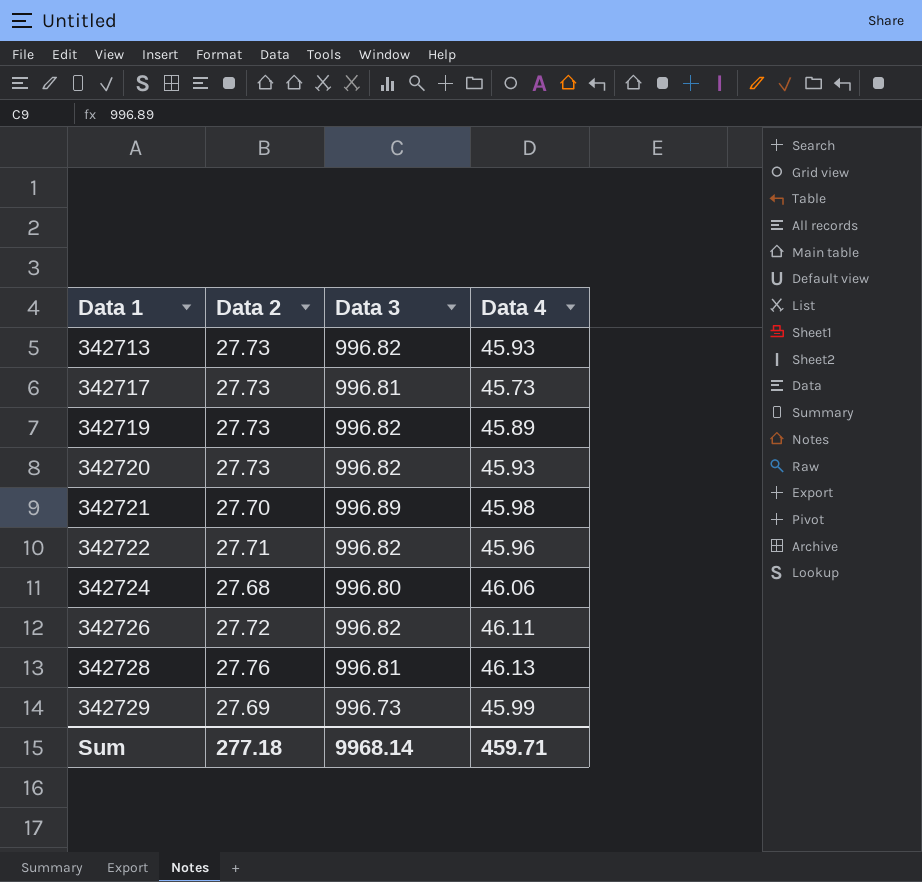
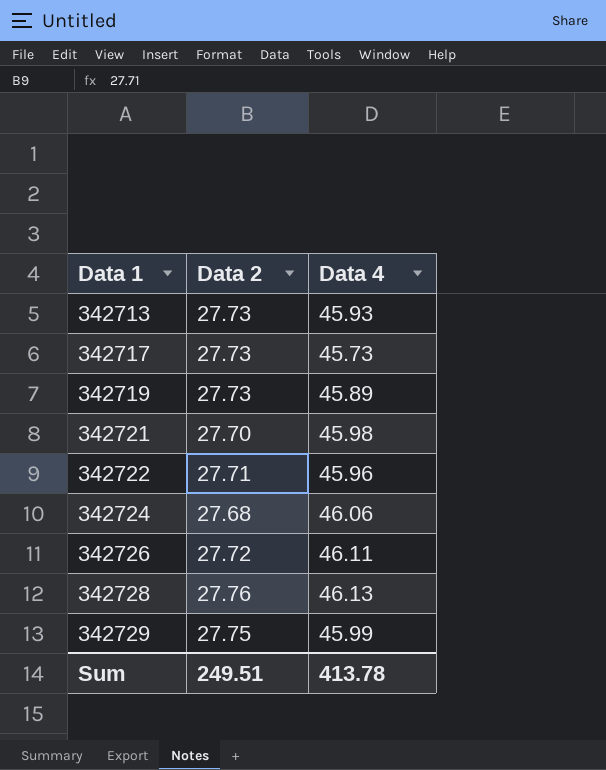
column Data 3 | position: 3 -> none
row 342720: 27.73 | 996.82 | 45.93 -> none
342729 | Data 2: 27.69 -> 27.75
Sum | Data 2: 277.18 -> 249.51
Sum | Data 4: 459.71 -> 413.78

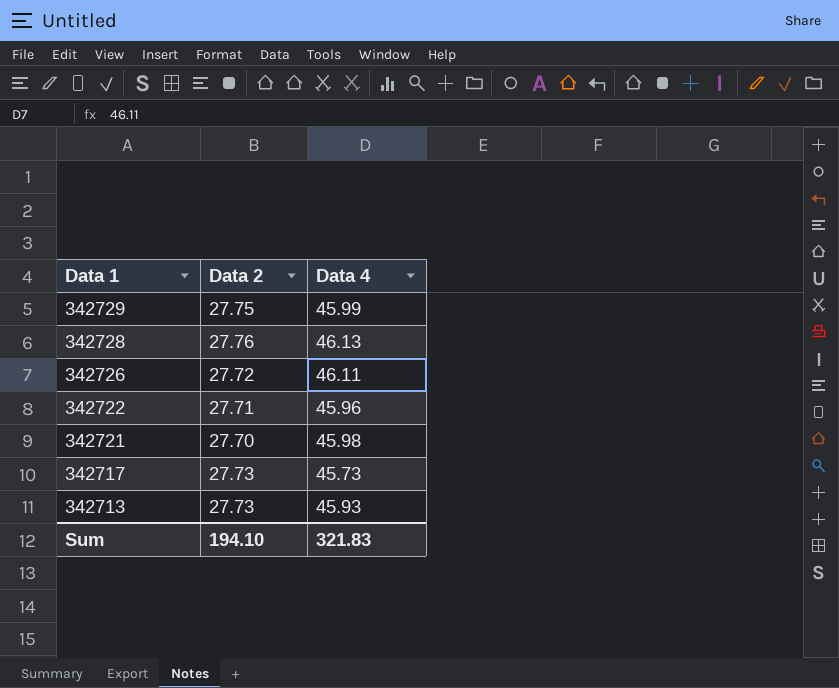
row order: Data 1 ascending -> Data 1 descending
row 342719: 27.73 | 45.89 -> none
row 342724: 27.68 | 46.06 -> none
Sum | Data 2: 249.51 -> 194.10
Sum | Data 4: 413.78 -> 321.83

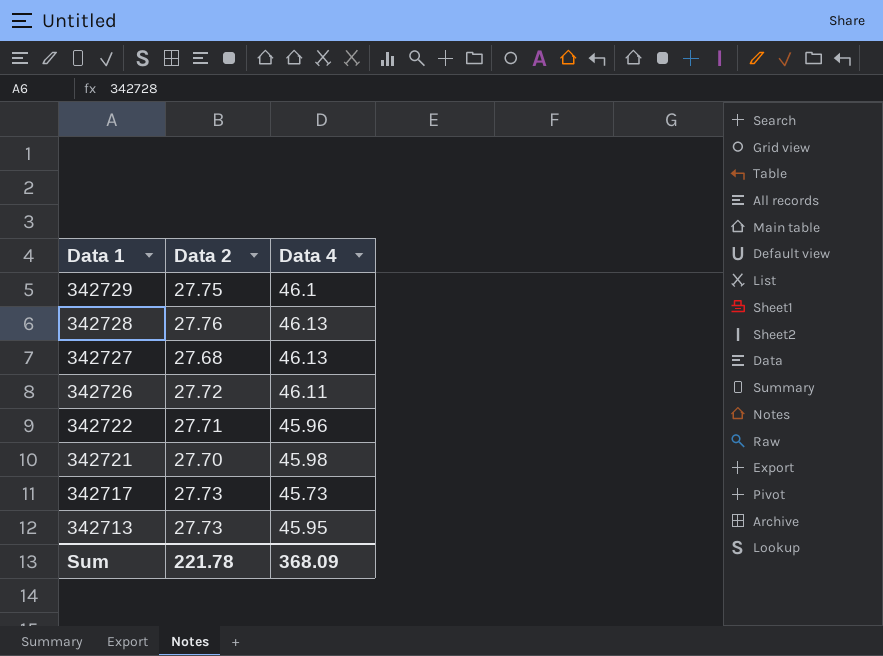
342729 | Data 4: 45.99 -> 46.1
row 342727: none -> 27.68 | 46.13
342713 | Data 4: 45.93 -> 45.95
Sum | Data 2: 194.10 -> 221.78
Sum | Data 4: 321.83 -> 368.09

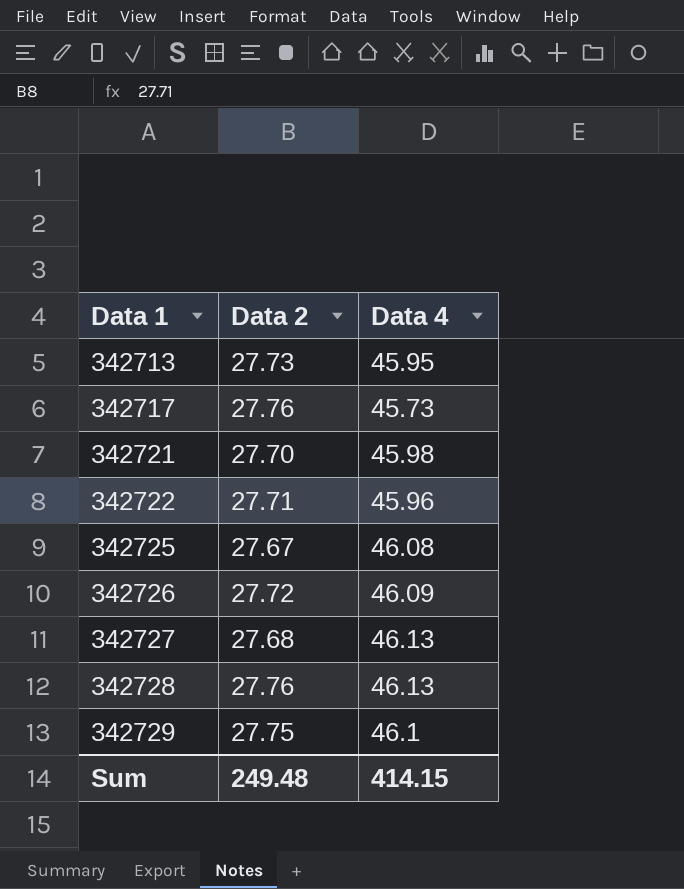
row order: Data 1 descending -> Data 1 ascending
342717 | Data 2: 27.73 -> 27.76
row 342725: none -> 27.67 | 46.08
342726 | Data 4: 46.11 -> 46.09
Sum | Data 2: 221.78 -> 249.48
Sum | Data 4: 368.09 -> 414.15

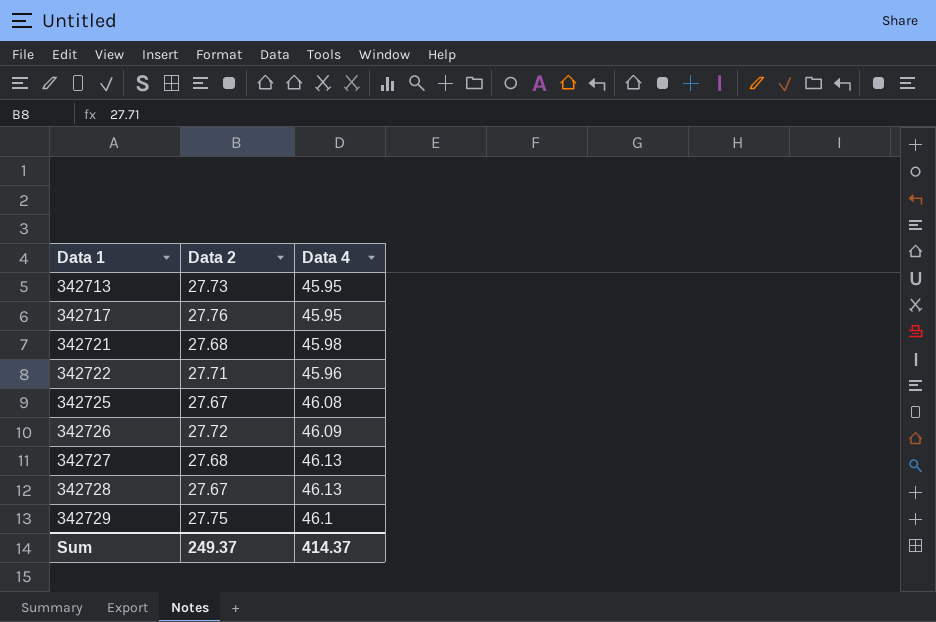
342717 | Data 4: 45.73 -> 45.95
342721 | Data 2: 27.70 -> 27.68
342728 | Data 2: 27.76 -> 27.67
Sum | Data 2: 249.48 -> 249.37
Sum | Data 4: 414.15 -> 414.37

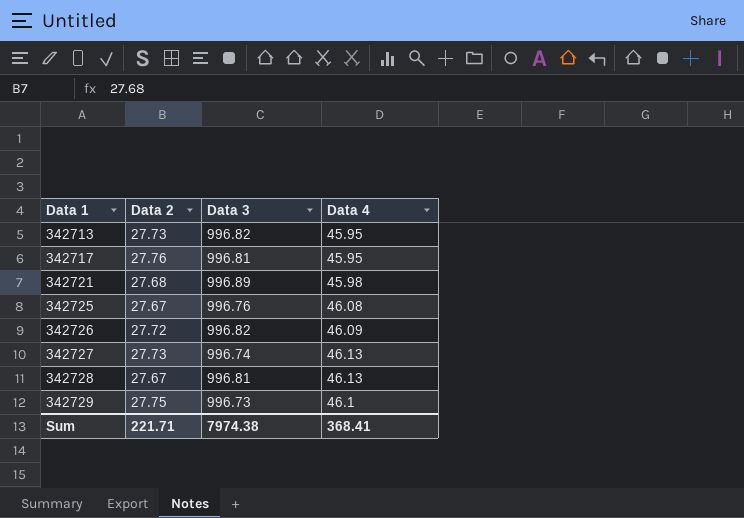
column Data 3 | position: none -> 3
row 342722: 27.71 | 45.96 -> none
342727 | Data 2: 27.68 -> 27.73
Sum | Data 2: 249.37 -> 221.71
Sum | Data 4: 414.37 -> 368.41

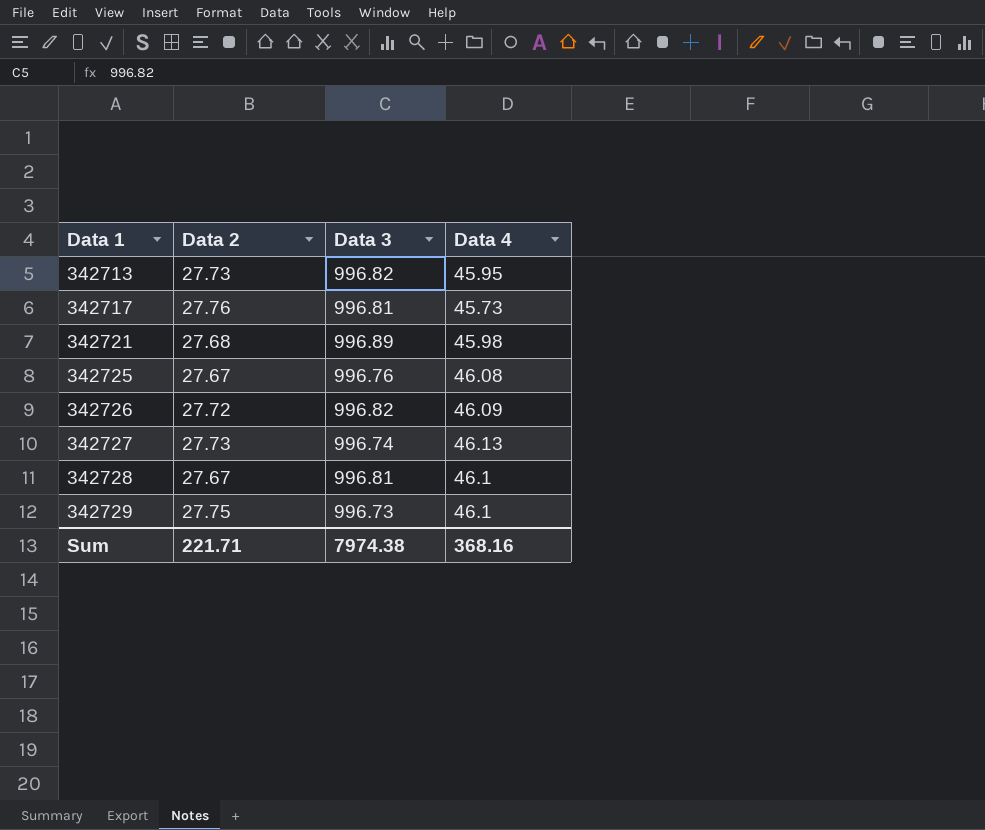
342717 | Data 4: 45.95 -> 45.73
342728 | Data 4: 46.13 -> 46.1
Sum | Data 4: 368.41 -> 368.16

